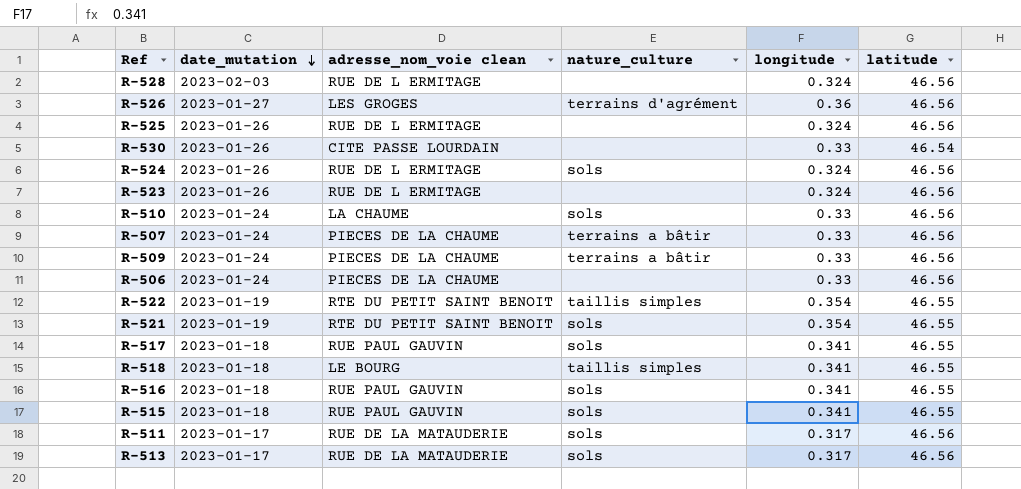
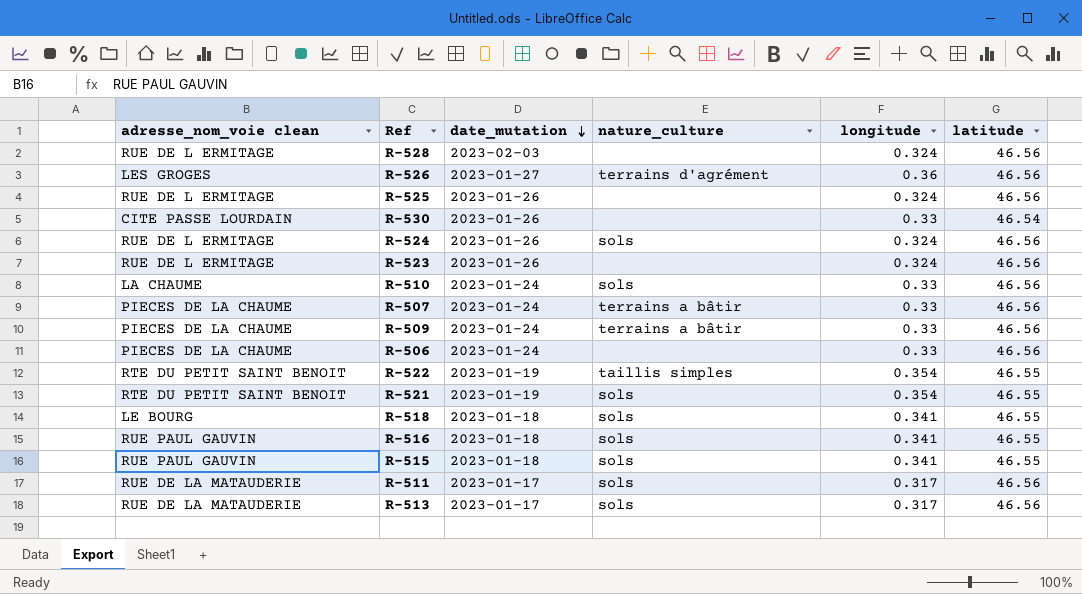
column adresse_nom_voie clean | position: 3 -> 1
row R-517: 2023-01-18 | RUE PAUL GAUVIN | sols | 0.341 | 46.55 -> none
R-518 | nature_culture: taillis simples -> sols

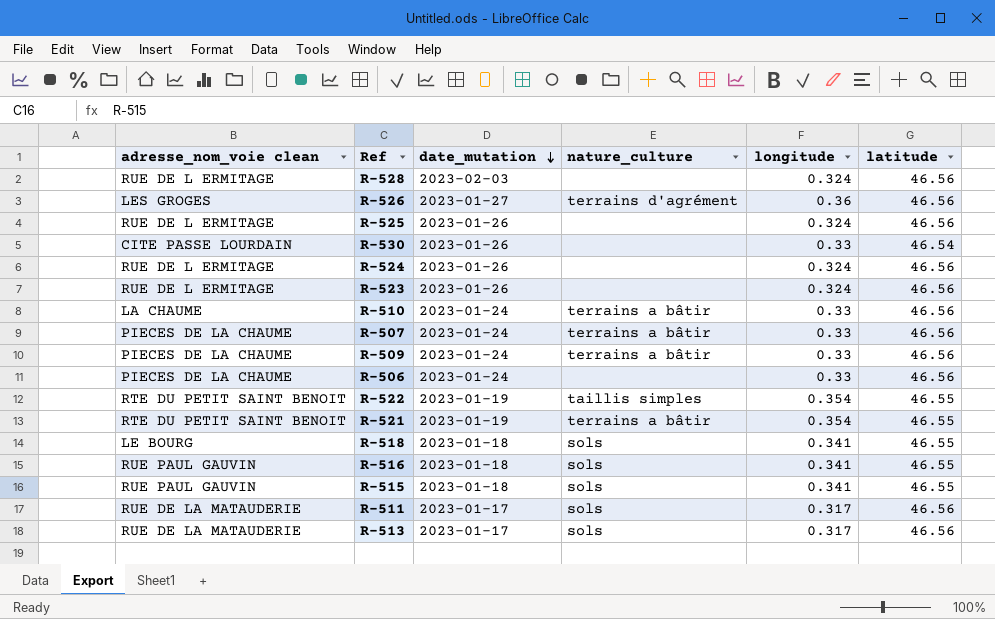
R-524 | nature_culture: sols -> none
R-510 | nature_culture: sols -> terrains a bâtir
R-521 | nature_culture: sols -> terrains a bâtir

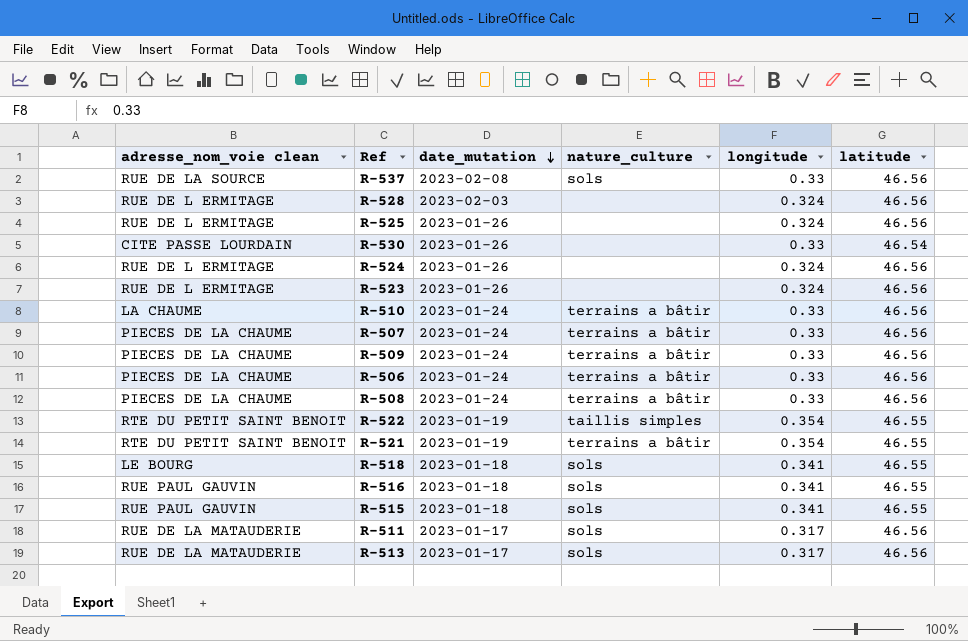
row R-526: LES GROGES | 2023-01-27 | terrains d'agrément | 0.36 | 46.56 -> none
row R-537: none -> RUE DE LA SOURCE | 2023-02-08 | sols | 0.33 | 46.56
R-506 | nature_culture: none -> terrains a bâtir
row R-508: none -> PIECES DE LA CHAUME | 2023-01-24 | terrains a bâtir | 0.33 | 46.56

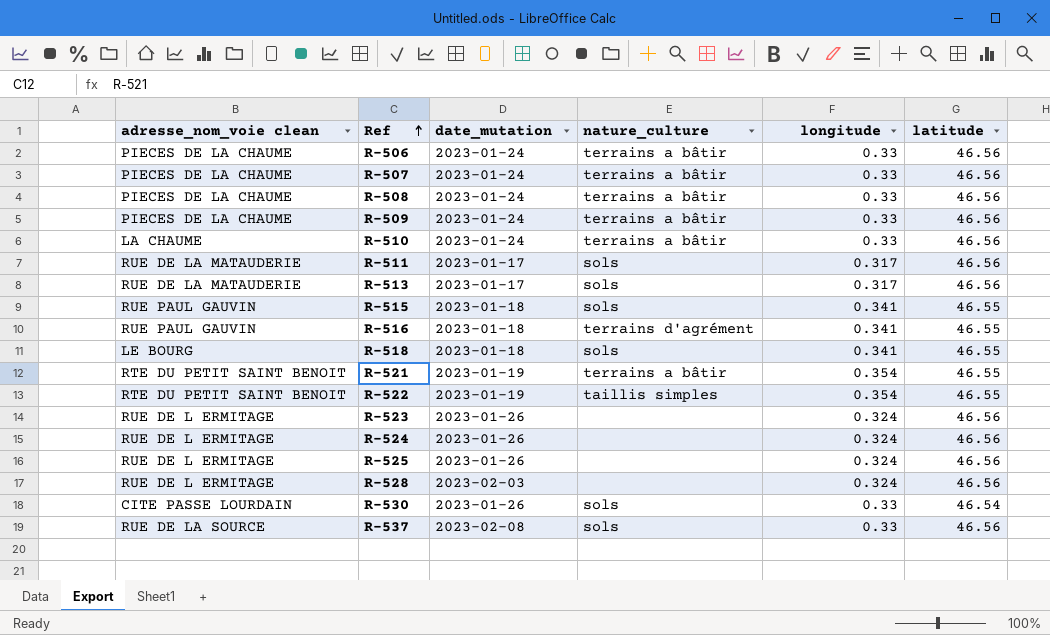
row order: date_mutation descending -> Ref ascending
R-516 | nature_culture: sols -> terrains d'agrément
R-530 | nature_culture: none -> sols

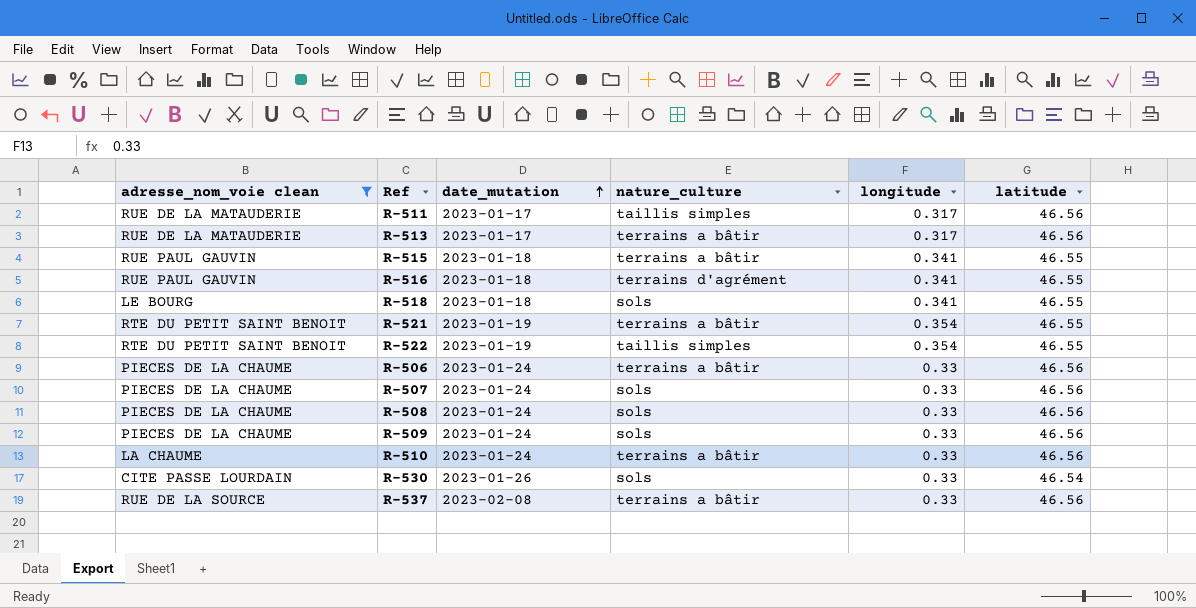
filter: none -> adresse_nom_voie clean != RUE DE L ERMITAGE
row order: Ref ascending -> date_mutation ascending
R-511 | nature_culture: sols -> taillis simples
R-513 | nature_culture: sols -> terrains a bâtir
R-515 | nature_culture: sols -> terrains a bâtir
R-507 | nature_culture: terrains a bâtir -> sols
R-508 | nature_culture: terrains a bâtir -> sols
R-509 | nature_culture: terrains a bâtir -> sols
R-537 | nature_culture: sols -> terrains a bâtir

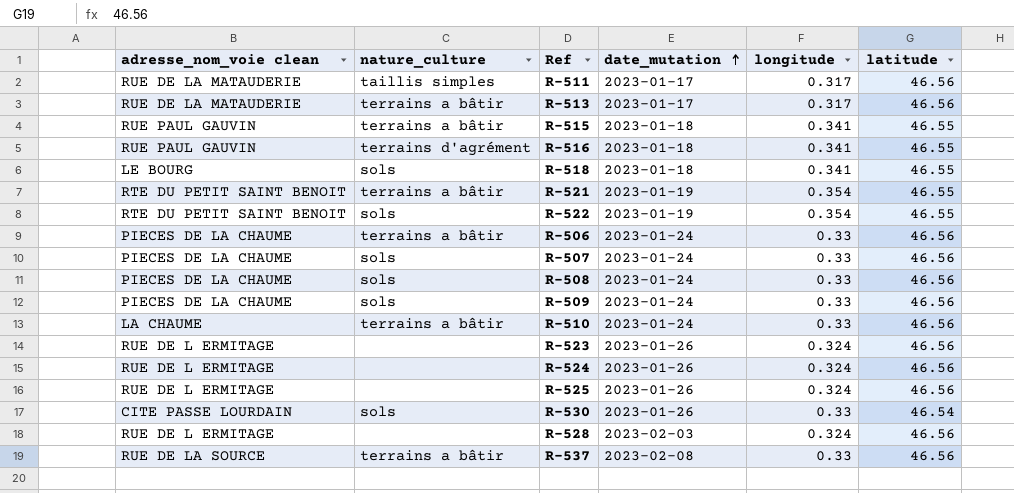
filter: adresse_nom_voie clean != RUE DE L ERMITAGE -> none
column nature_culture | position: 4 -> 2
R-522 | nature_culture: taillis simples -> sols

